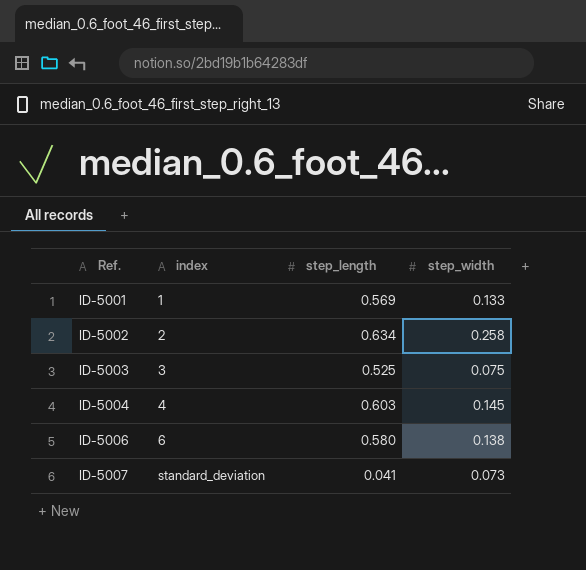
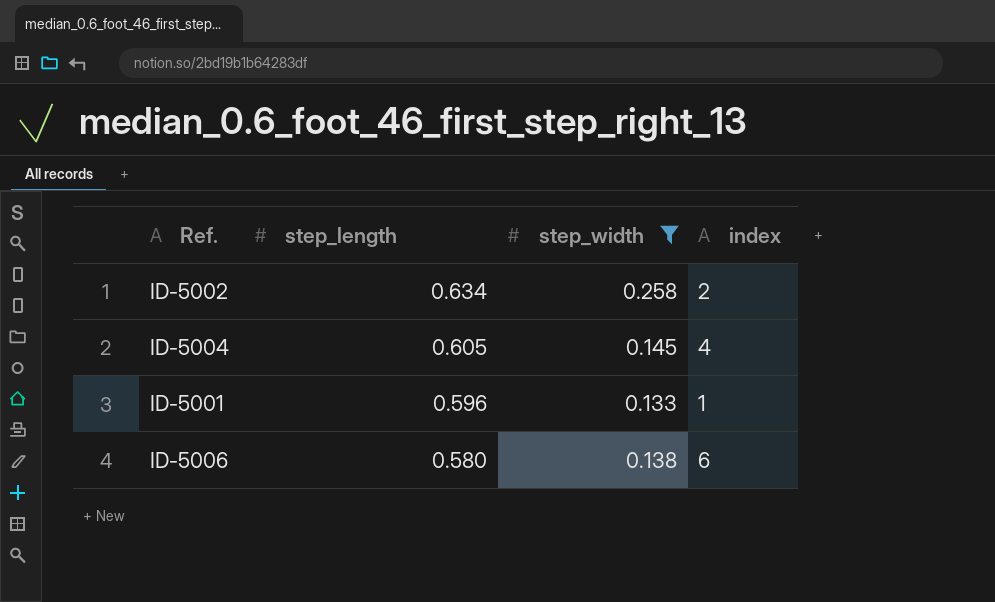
filter: none -> step_width >= 0.133
row order: Ref. ascending -> step_length descending
column index | position: 2 -> 4
ID-5004 | step_length: 0.603 -> 0.605
ID-5001 | step_length: 0.569 -> 0.596

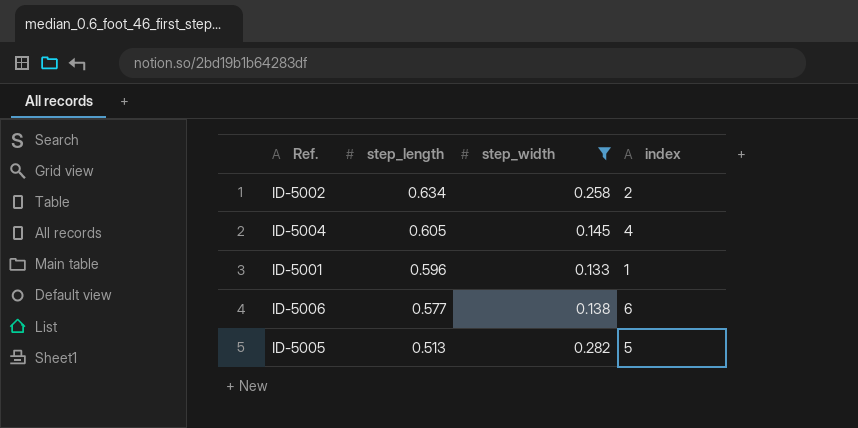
ID-5006 | step_length: 0.580 -> 0.577
row ID-5005: none -> 0.513 | 0.282 | 5

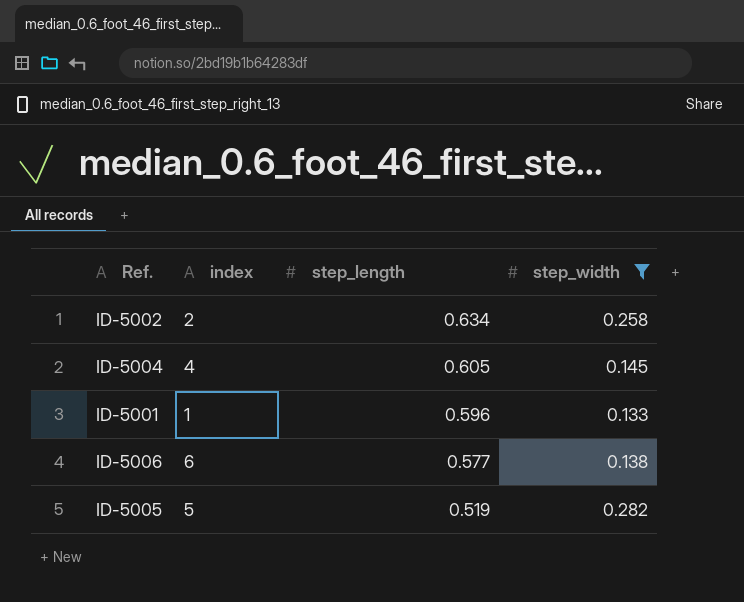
column index | position: 4 -> 2
ID-5005 | step_length: 0.513 -> 0.519

